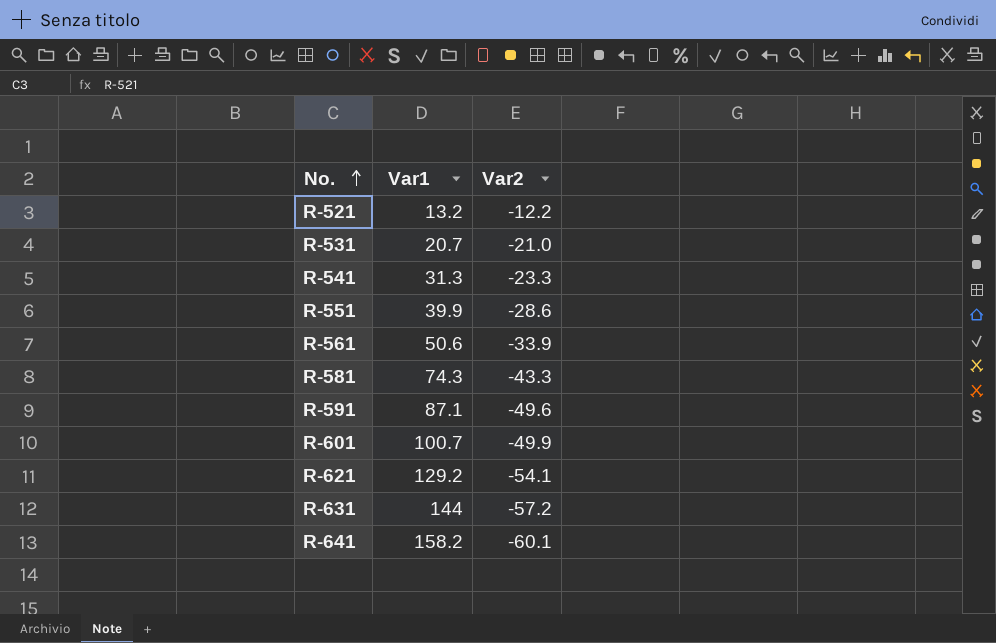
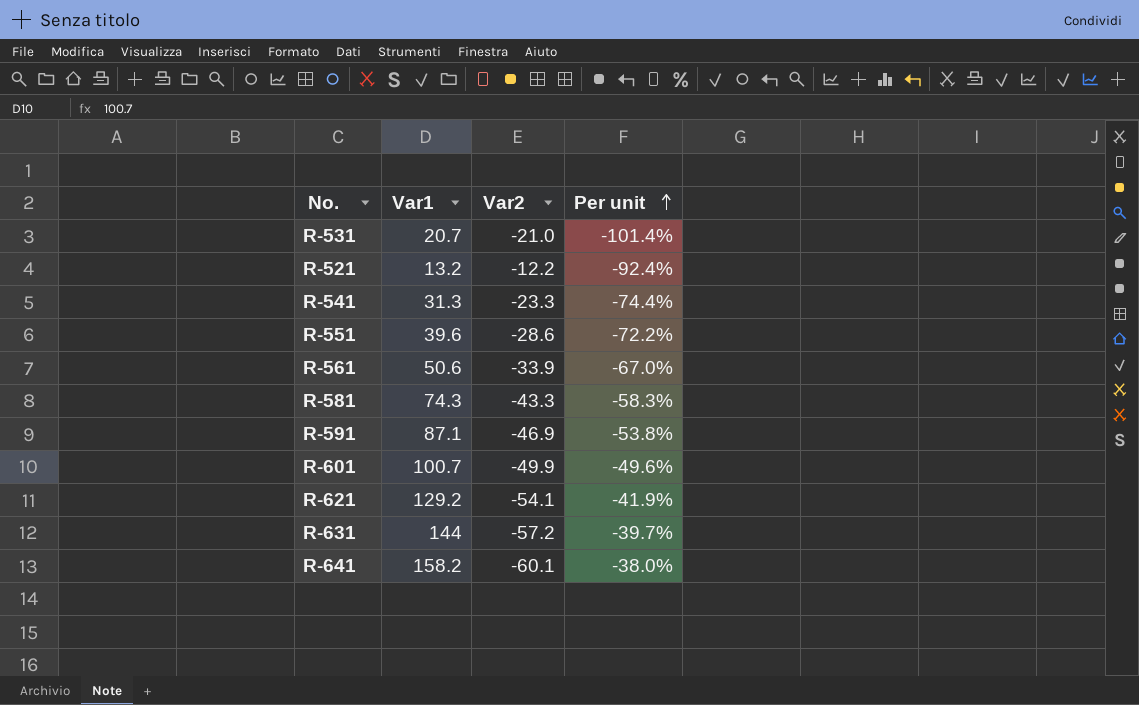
row order: No. ascending -> Per unit ascending
column Per unit | formula: none -> [Var2] / [Var1]
R-551 | Var1: 39.9 -> 39.6
R-591 | Var2: -49.6 -> -46.9

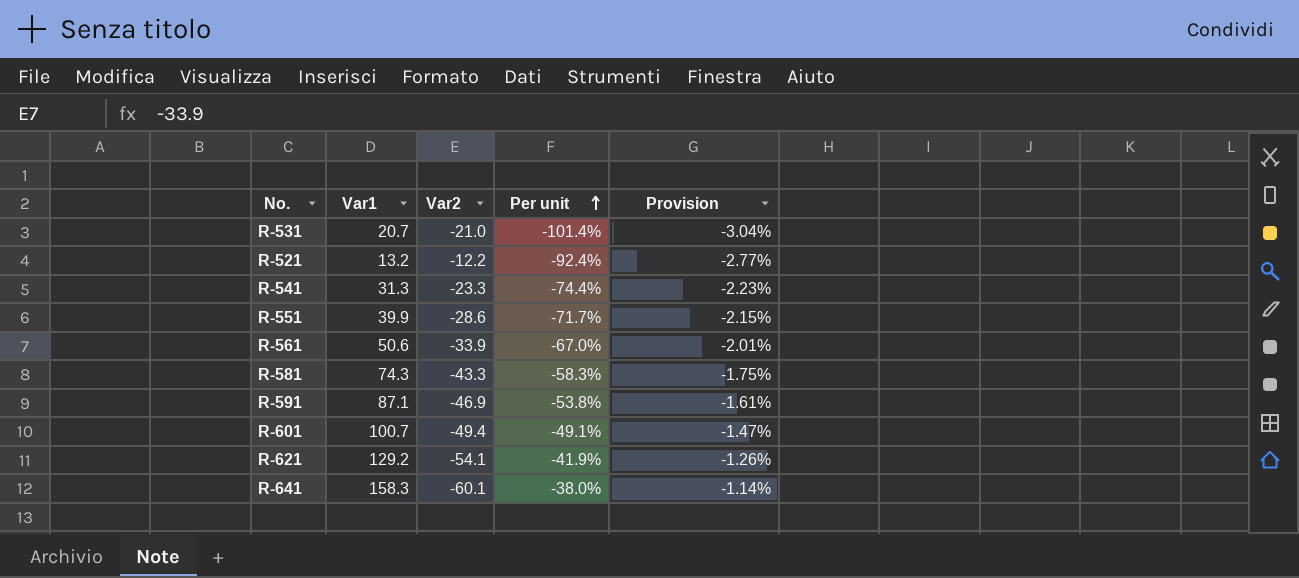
column Provision | formula: none -> [Per unit] * 0.03
row R-631: 144 | -57.2 | -39.7% -> none
R-551 | Var1: 39.6 -> 39.9
R-551 | Per unit: -72.2% -> -71.7%
R-601 | Var2: -49.9 -> -49.4
R-601 | Per unit: -49.6% -> -49.1%
R-641 | Var1: 158.2 -> 158.3

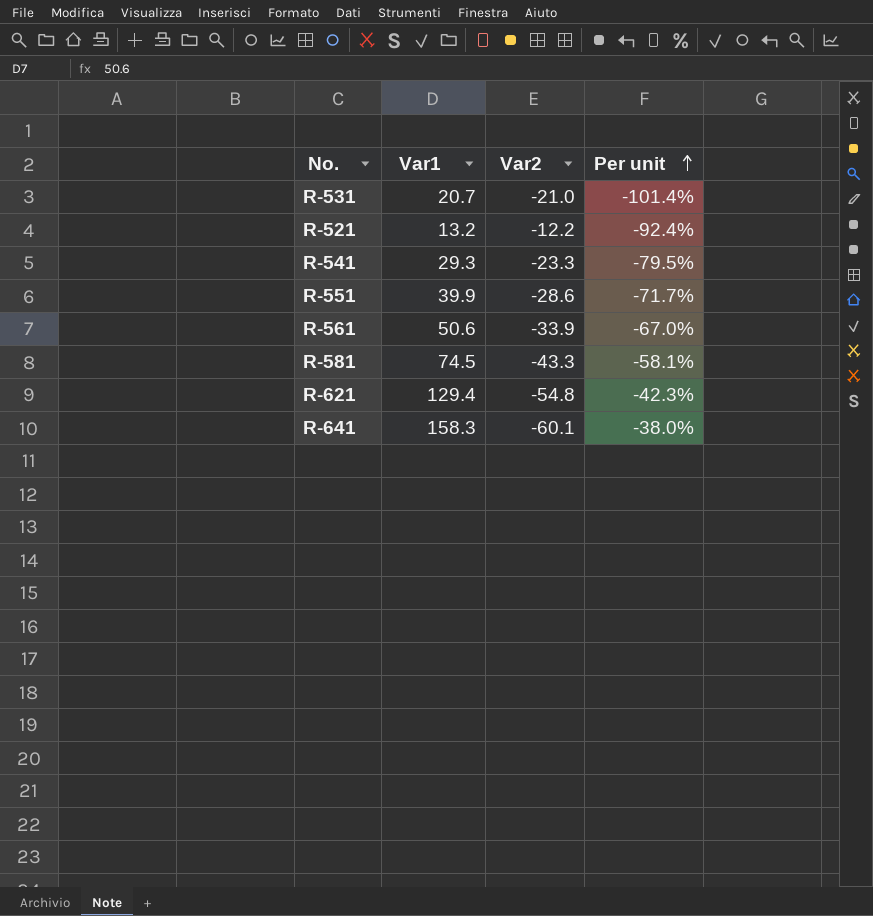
column Provision | formula: [Per unit] * 0.03 -> none
row R-591: 87.1 | -46.9 | -53.8% | -1.61% -> none
row R-601: 100.7 | -49.4 | -49.1% | -1.47% -> none
R-541 | Var1: 31.3 -> 29.3
R-541 | Per unit: -74.4% -> -79.5%
R-581 | Var1: 74.3 -> 74.5
R-581 | Per unit: -58.3% -> -58.1%
R-621 | Var1: 129.2 -> 129.4
R-621 | Var2: -54.1 -> -54.8
R-621 | Per unit: -41.9% -> -42.3%

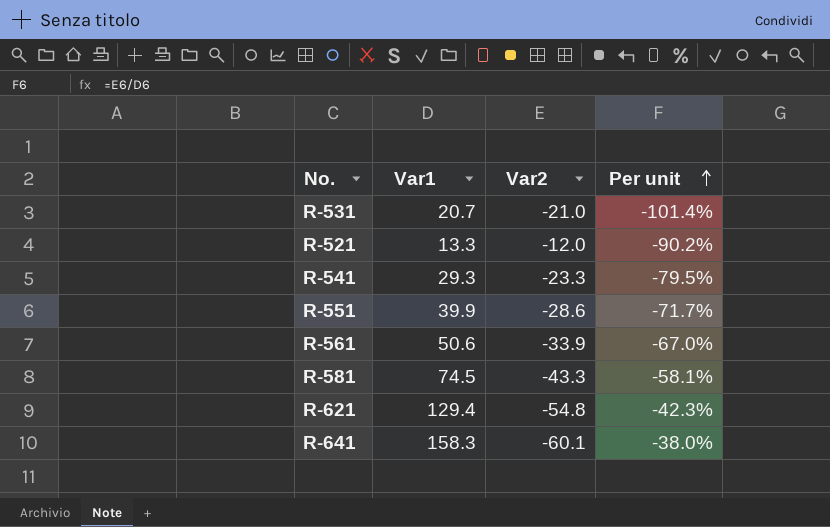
R-521 | Var1: 13.2 -> 13.3
R-521 | Var2: -12.2 -> -12.0
R-521 | Per unit: -92.4% -> -90.2%

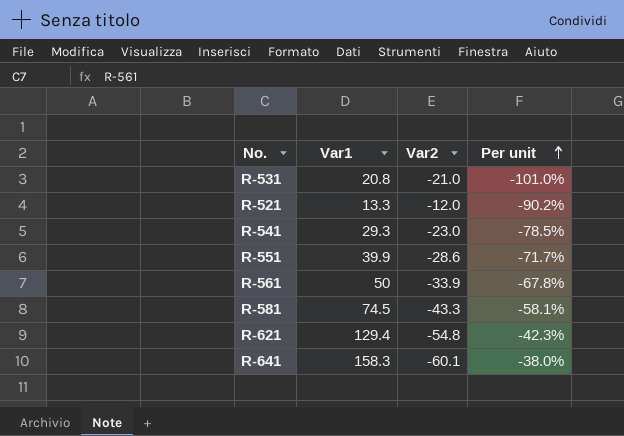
R-531 | Var1: 20.7 -> 20.8
R-531 | Per unit: -101.4% -> -101.0%
R-541 | Var2: -23.3 -> -23.0
R-541 | Per unit: -79.5% -> -78.5%
R-561 | Var1: 50.6 -> 50
R-561 | Per unit: -67.0% -> -67.8%

